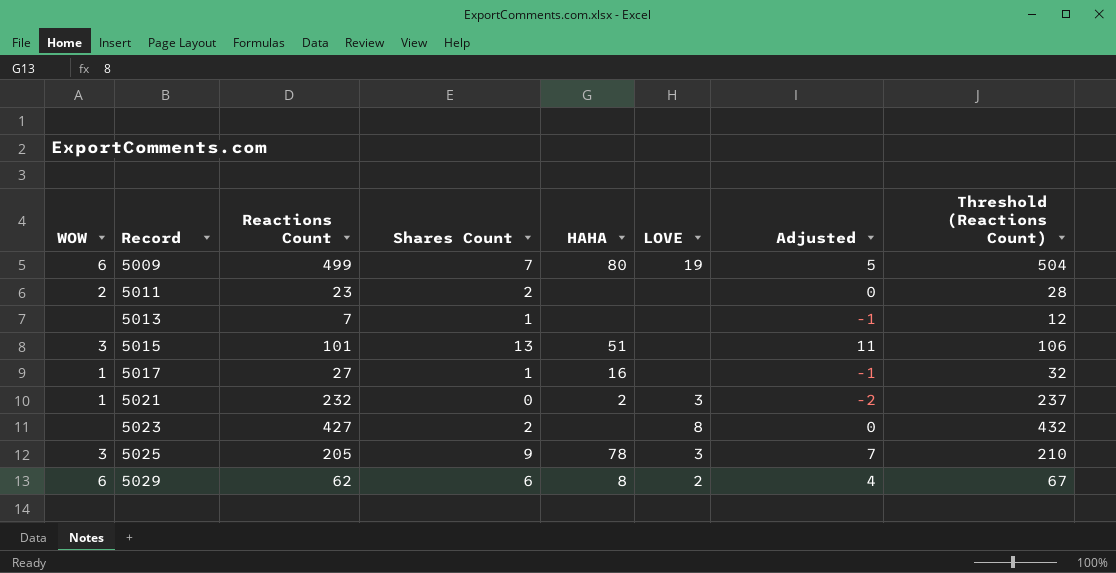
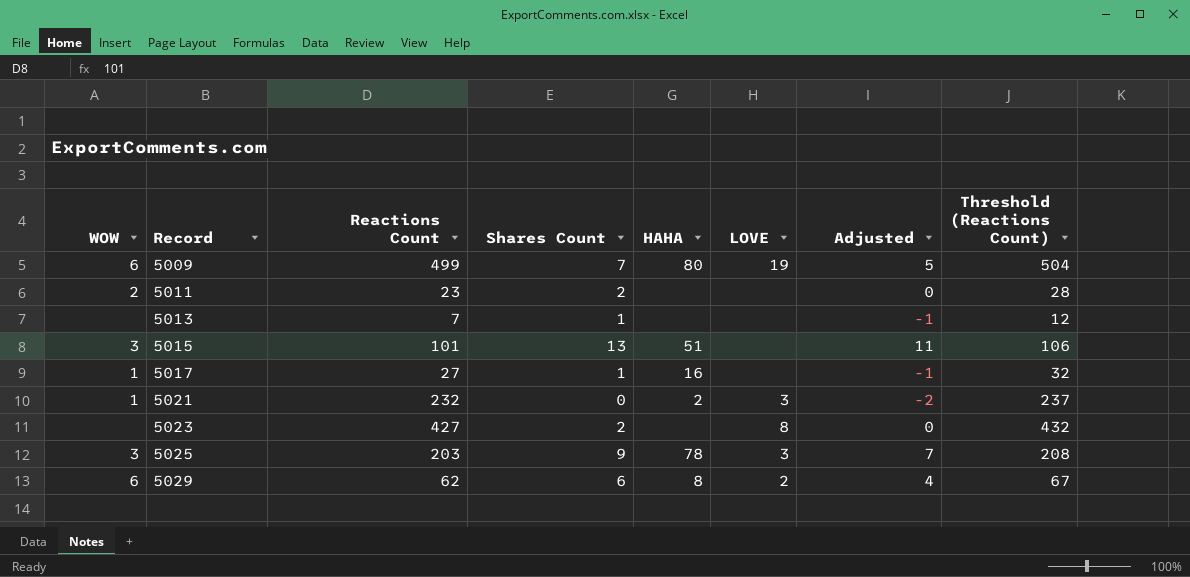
5025 | Reactions Count: 205 -> 203
5025 | Threshold (Reactions Count): 210 -> 208

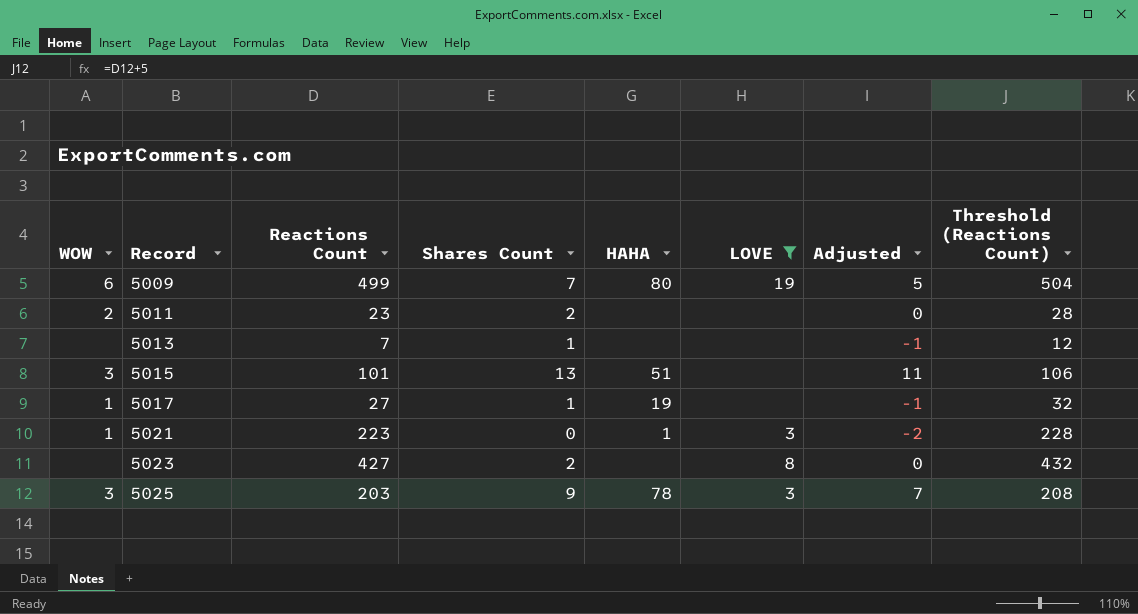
filter: none -> LOVE != 2
5017 | HAHA: 16 -> 19
5021 | Reactions Count: 232 -> 223
5021 | HAHA: 2 -> 1
5021 | Threshold (Reactions Count): 237 -> 228

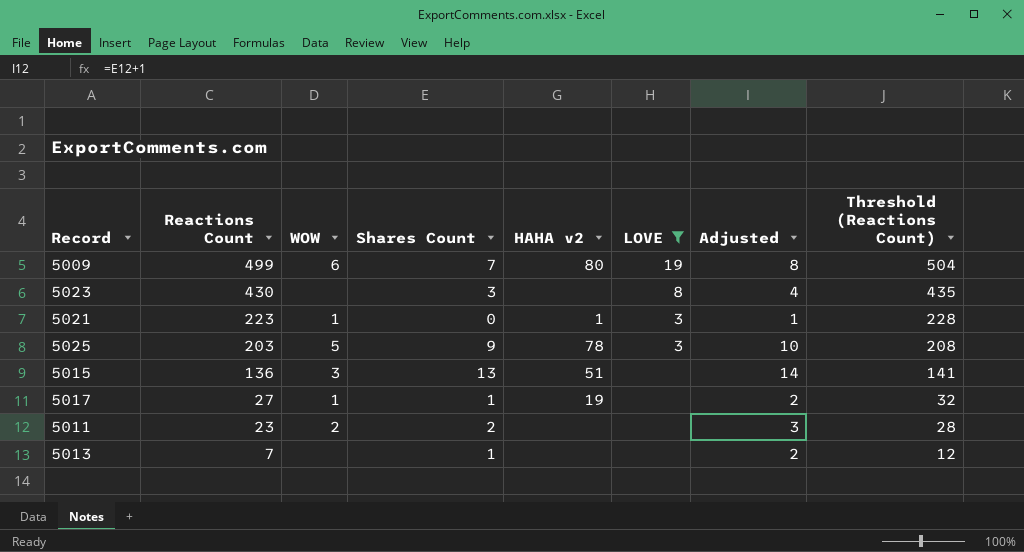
row order: Record ascending -> Reactions Count descending
column WOW | position: 1 -> 3
column name: HAHA -> HAHA v2
column Adjusted | formula: [Shares Count] - 2 -> [Shares Count] + 1
5023 | Reactions Count: 427 -> 430
5023 | Shares Count: 2 -> 3
5023 | Threshold (Reactions Count): 432 -> 435
5025 | WOW: 3 -> 5
5015 | Reactions Count: 101 -> 136
5015 | Threshold (Reactions Count): 106 -> 141

